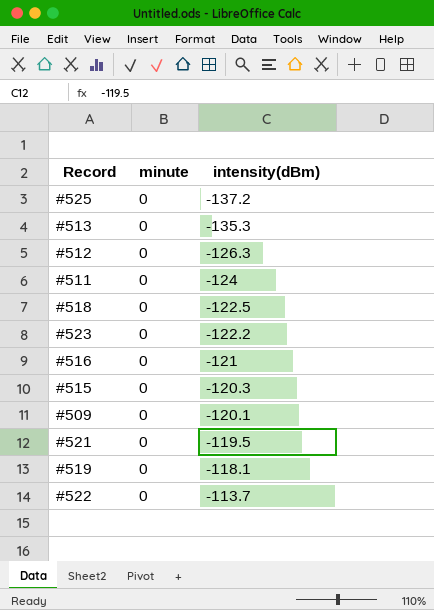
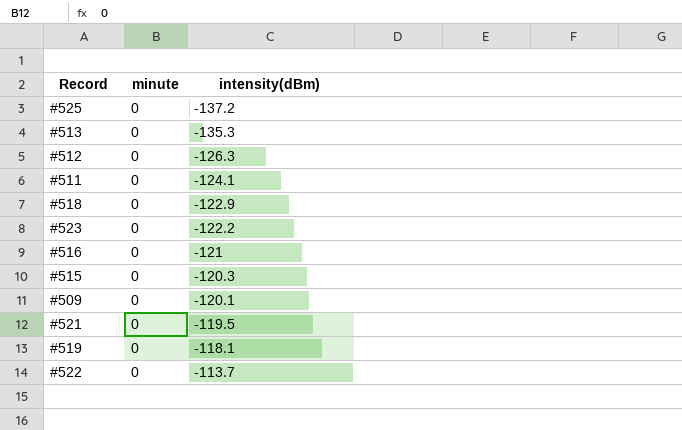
#511 | intensity(dBm): -124 -> -124.1
#518 | intensity(dBm): -122.5 -> -122.9

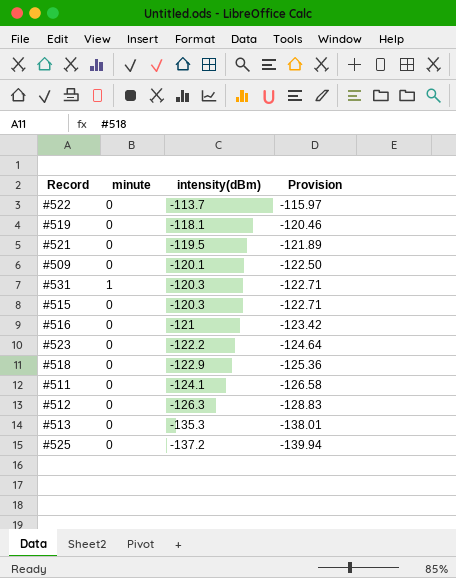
row order: intensity(dBm) ascending -> intensity(dBm) descending
column Provision | formula: none -> [intensity(dBm)] * 1.02
row #531: none -> 1 | -120.3 | -122.71

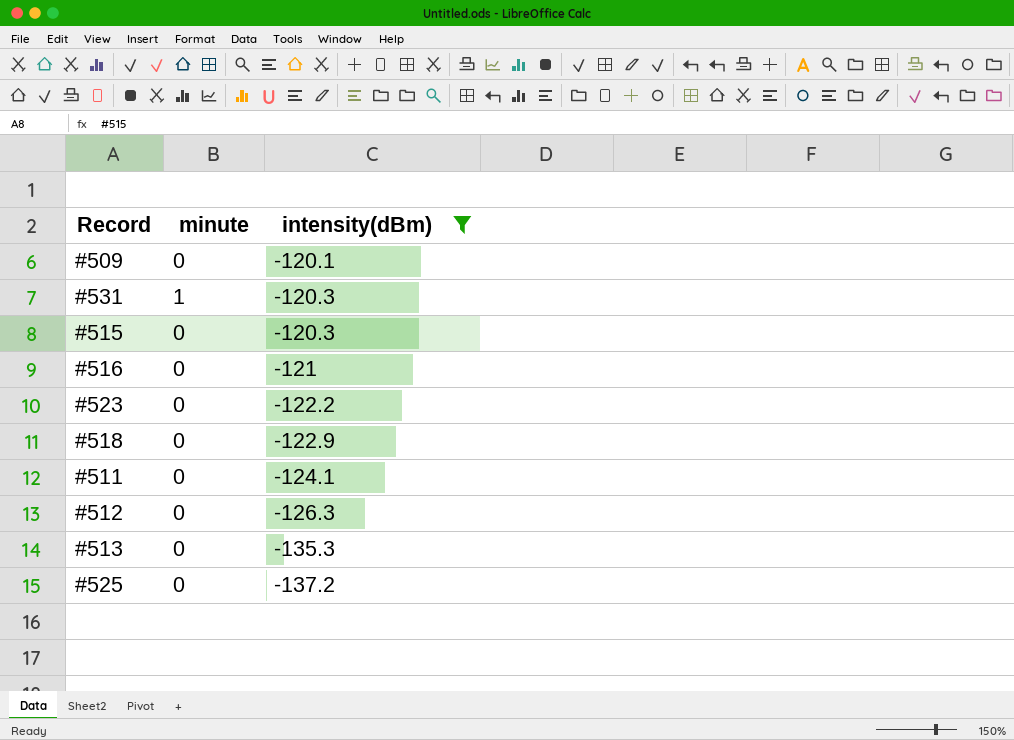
filter: none -> intensity(dBm) <= -120.1
column Provision | formula: [intensity(dBm)] * 1.02 -> none

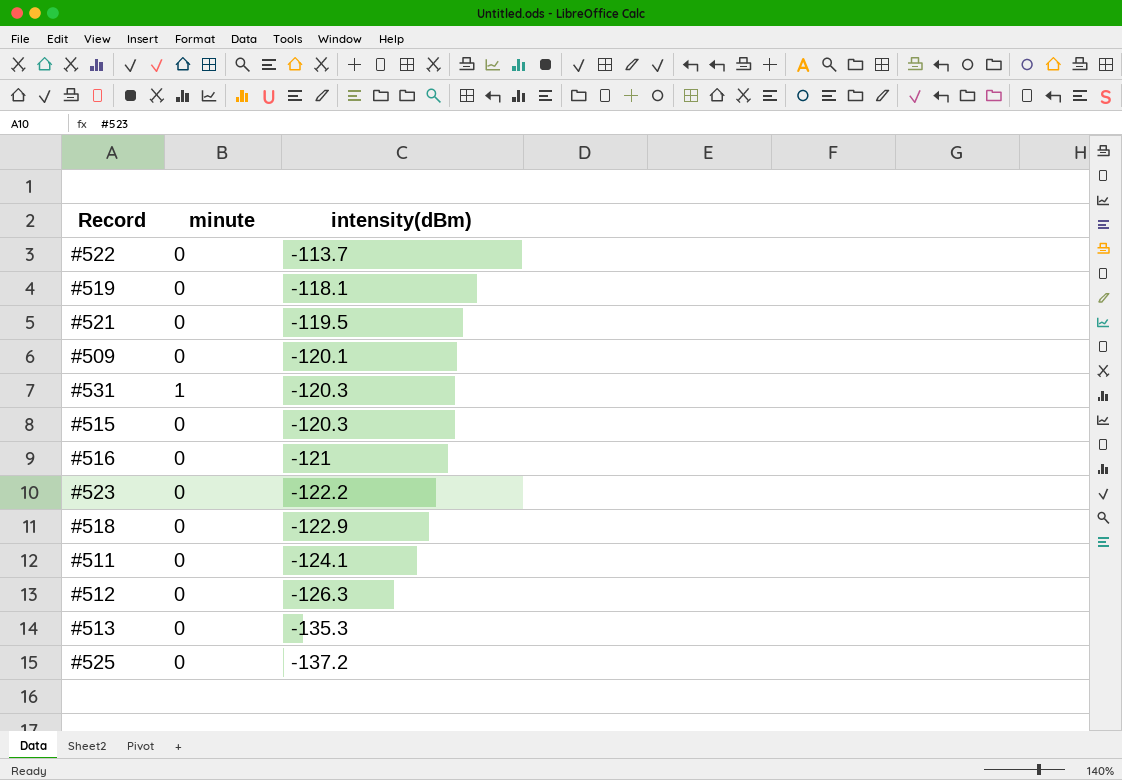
filter: intensity(dBm) <= -120.1 -> none

